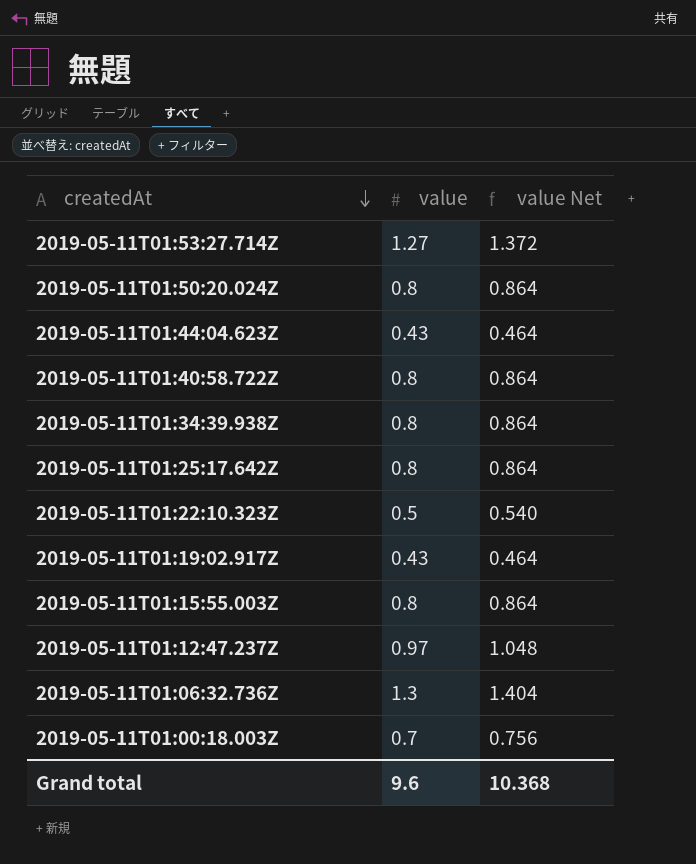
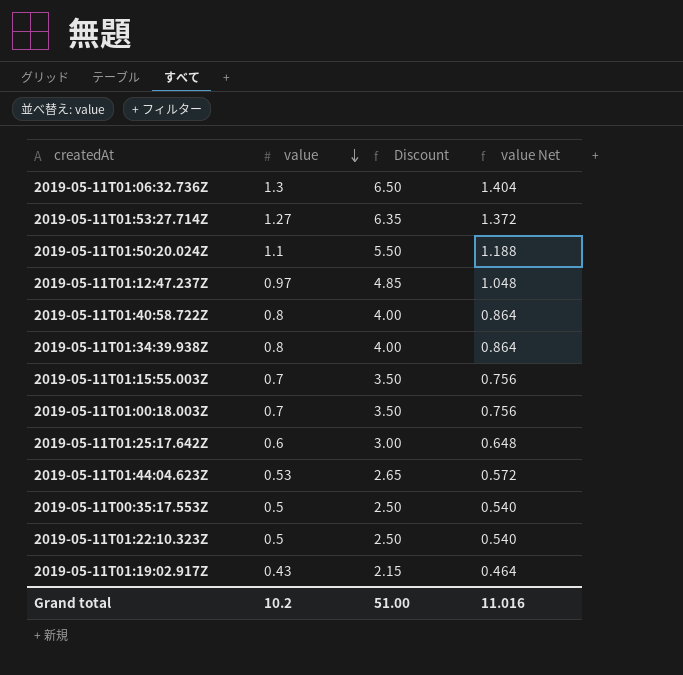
row order: createdAt descending -> value descending
column Discount | formula: none -> [value] * 5
2019-05-11T01:50:20.024Z | value: 0.8 -> 1.1
2019-05-11T01:50:20.024Z | value Net: 0.864 -> 1.188
2019-05-11T01:15:55.003Z | value: 0.8 -> 0.7
2019-05-11T01:15:55.003Z | value Net: 0.864 -> 0.756
2019-05-11T01:25:17.642Z | value: 0.8 -> 0.6
2019-05-11T01:25:17.642Z | value Net: 0.864 -> 0.648
2019-05-11T01:44:04.623Z | value: 0.43 -> 0.53
2019-05-11T01:44:04.623Z | value Net: 0.464 -> 0.572
row 2019-05-11T00:35:17.553Z: none -> 0.5 | 2.50 | 0.540
Grand total | value: 9.6 -> 10.2
Grand total | value Net: 10.368 -> 11.016

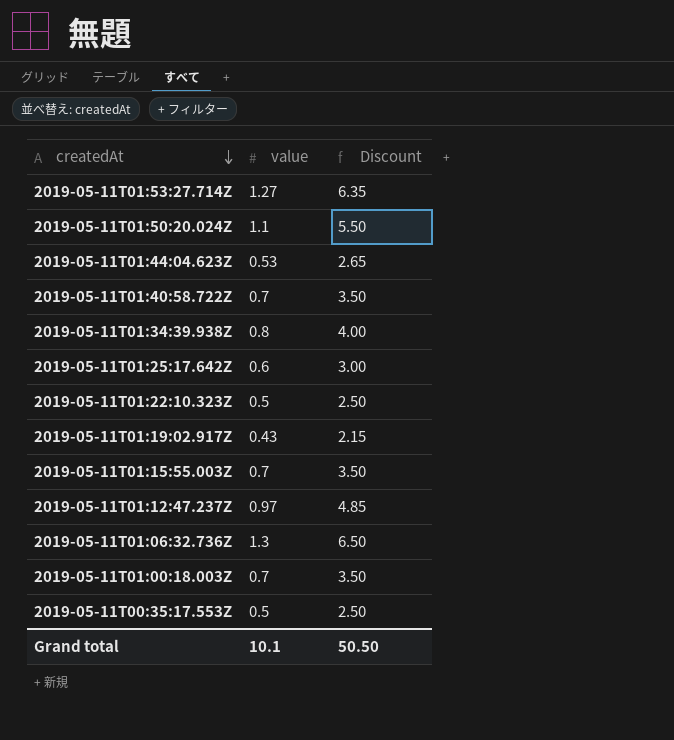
row order: value descending -> createdAt descending
column value Net | formula: [value] * 1.08 -> none
2019-05-11T01:40:58.722Z | value: 0.8 -> 0.7
2019-05-11T01:40:58.722Z | Discount: 4.00 -> 3.50
Grand total | value: 10.2 -> 10.1
Grand total | Discount: 51.00 -> 50.50

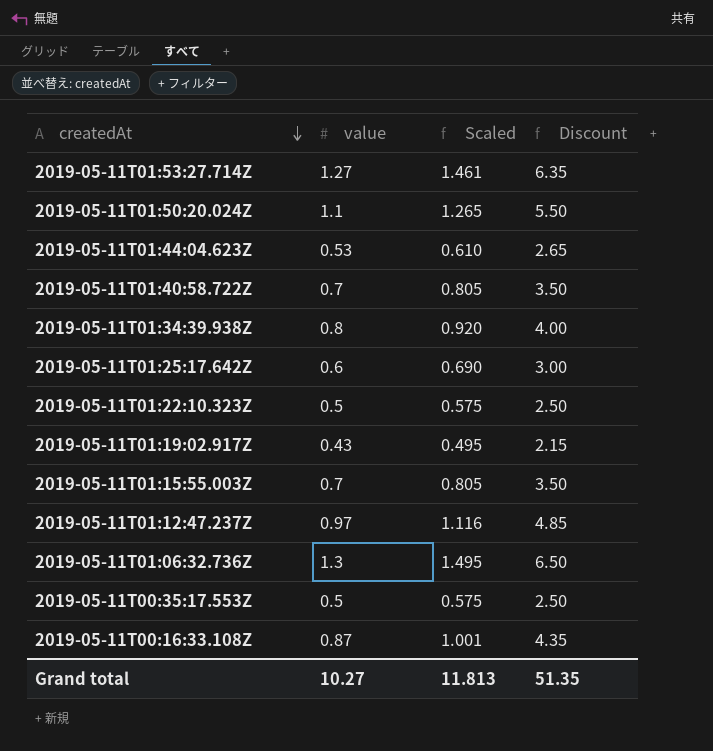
column Scaled | formula: none -> [value] * 1.15
row 2019-05-11T01:00:18.003Z: 0.7 | 3.50 -> none
row 2019-05-11T00:16:33.108Z: none -> 0.87 | 1.001 | 4.35
Grand total | value: 10.1 -> 10.27
Grand total | Discount: 50.50 -> 51.35

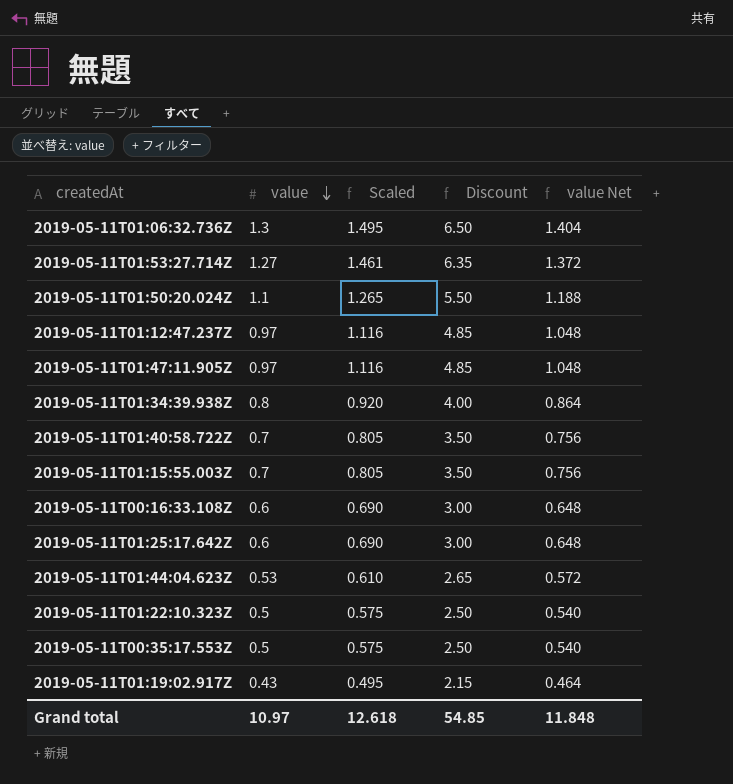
row order: createdAt descending -> value descending
column value Net | formula: none -> [value] * 1.08
row 2019-05-11T01:47:11.905Z: none -> 0.97 | 1.116 | 4.85 | 1.048
2019-05-11T00:16:33.108Z | value: 0.87 -> 0.6
2019-05-11T00:16:33.108Z | Scaled: 1.001 -> 0.690
2019-05-11T00:16:33.108Z | Discount: 4.35 -> 3.00
Grand total | value: 10.27 -> 10.97
Grand total | Scaled: 11.813 -> 12.618
Grand total | Discount: 51.35 -> 54.85

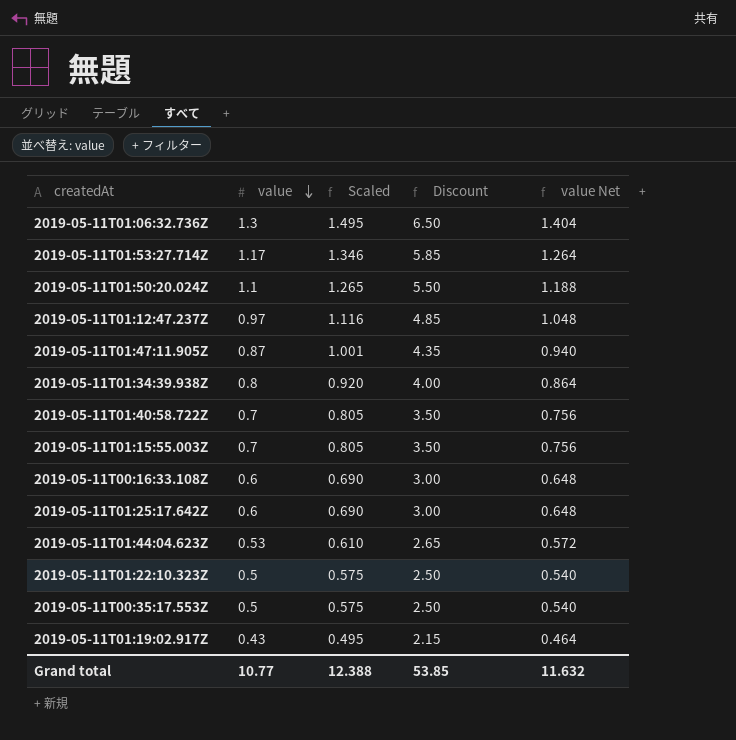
2019-05-11T01:53:27.714Z | value: 1.27 -> 1.17
2019-05-11T01:53:27.714Z | Scaled: 1.461 -> 1.346
2019-05-11T01:53:27.714Z | Discount: 6.35 -> 5.85
2019-05-11T01:53:27.714Z | value Net: 1.372 -> 1.264
2019-05-11T01:47:11.905Z | value: 0.97 -> 0.87
2019-05-11T01:47:11.905Z | Scaled: 1.116 -> 1.001
2019-05-11T01:47:11.905Z | Discount: 4.85 -> 4.35
2019-05-11T01:47:11.905Z | value Net: 1.048 -> 0.940
Grand total | value: 10.97 -> 10.77
Grand total | Scaled: 12.618 -> 12.388
Grand total | Discount: 54.85 -> 53.85
Grand total | value Net: 11.848 -> 11.632

